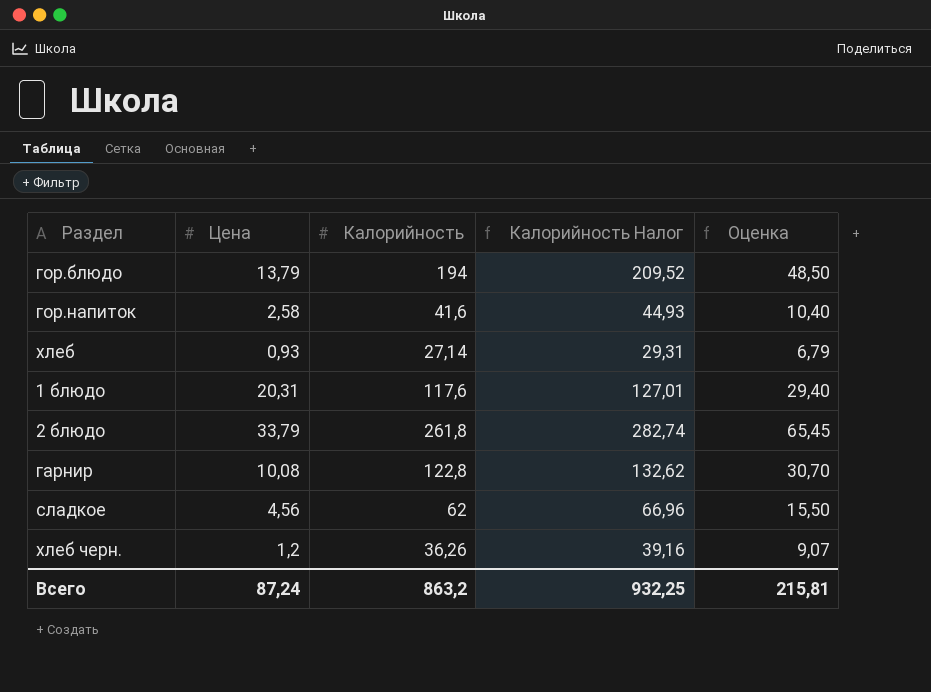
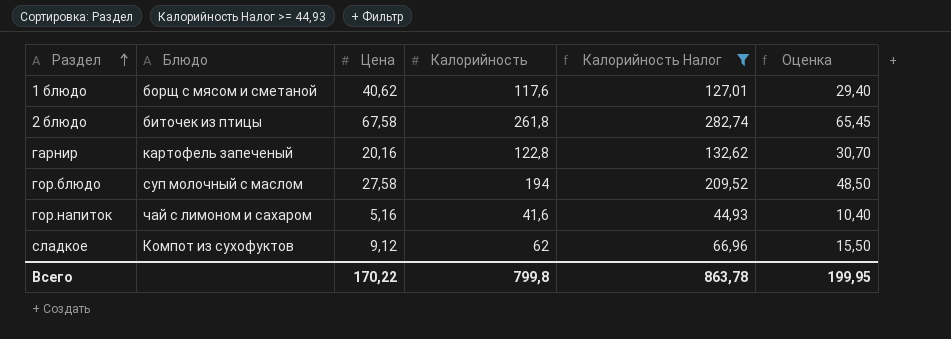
filter: none -> Калорийность Налог >= 44,93
row order: none -> Раздел ascending
column Блюдо | position: none -> 2
1 блюдо | Цена: 20,31 -> 40,62
2 блюдо | Цена: 33,79 -> 67,58
гарнир | Цена: 10,08 -> 20,16
гор.блюдо | Цена: 13,79 -> 27,58
гор.напиток | Цена: 2,58 -> 5,16
сладкое | Цена: 4,56 -> 9,12
Всего | Цена: 87,24 -> 170,22
Всего | Калорийность: 863,2 -> 799,8
Всего | Калорийность Налог: 932,25 -> 863,78
Всего | Оценка: 215,81 -> 199,95

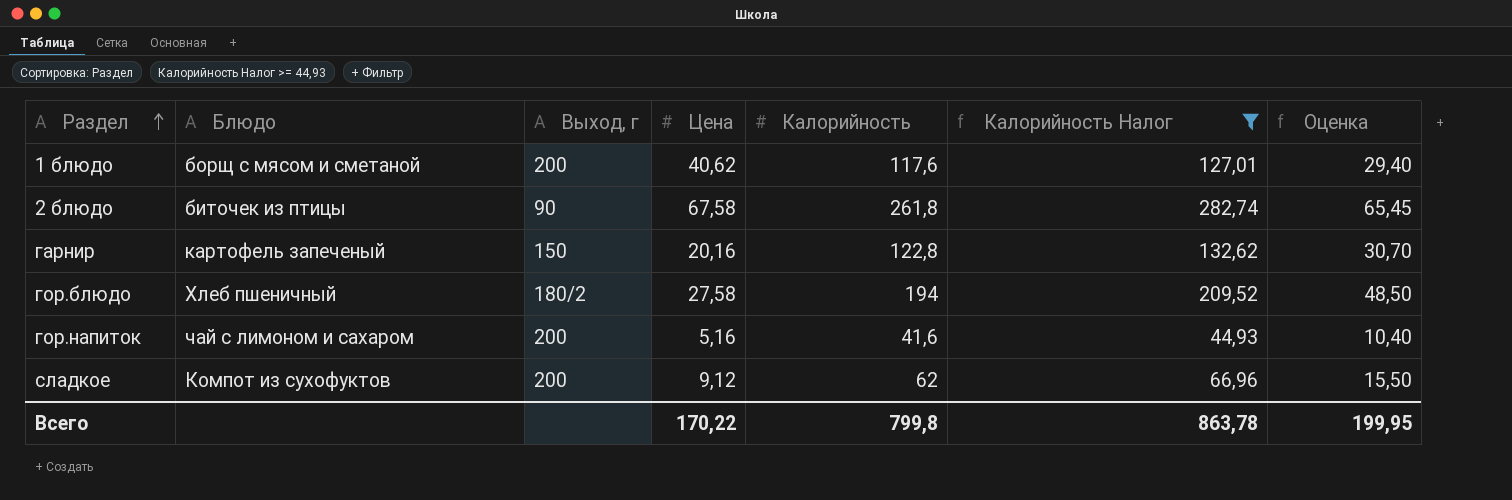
column Выход, г | position: none -> 3
гор.блюдо | Блюдо: суп молочный с маслом -> Хлеб пшеничный

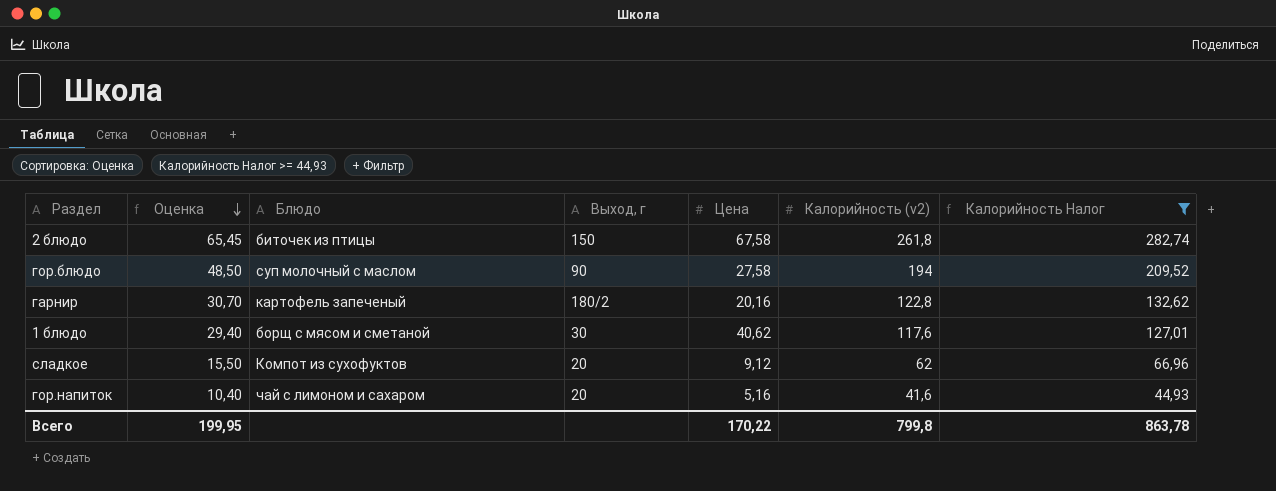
row order: Раздел ascending -> Оценка descending
column Оценка | position: 7 -> 2
column name: Калорийность -> Калорийность (v2)
2 блюдо | Выход, г: 90 -> 150
гор.блюдо | Блюдо: Хлеб пшеничный -> суп молочный с маслом
гор.блюдо | Выход, г: 180/2 -> 90
гарнир | Выход, г: 150 -> 180/2
1 блюдо | Выход, г: 200 -> 30
сладкое | Выход, г: 200 -> 20
гор.напиток | Выход, г: 200 -> 20

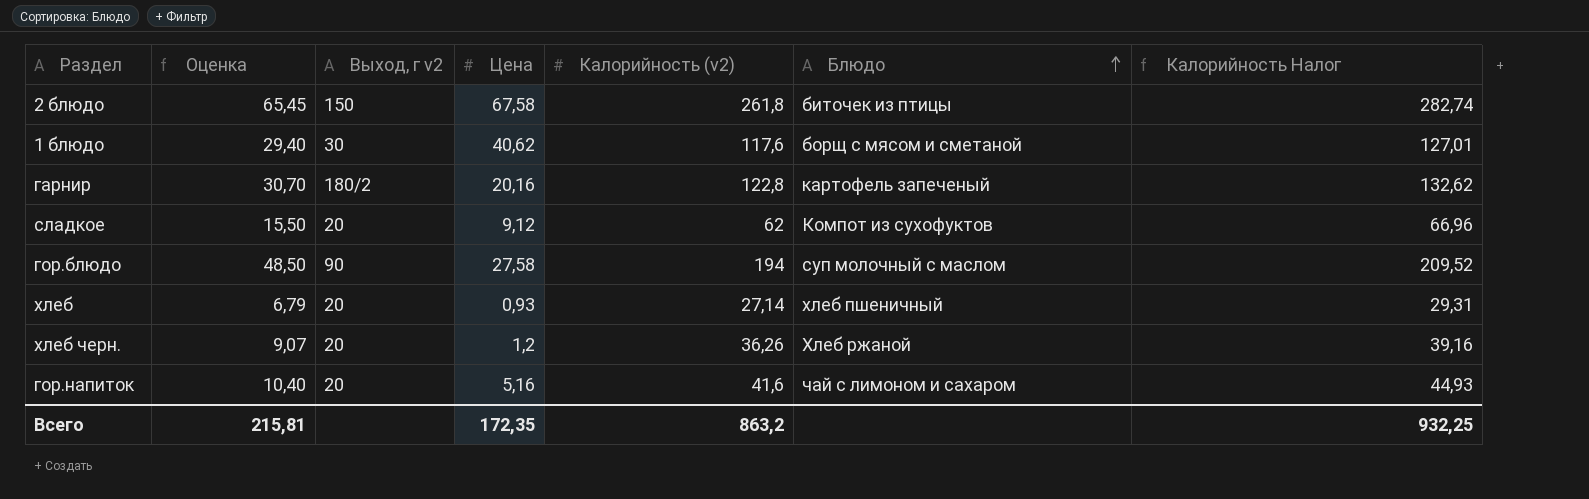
filter: Калорийность Налог >= 44,93 -> none
row order: Оценка descending -> Блюдо ascending
column name: Выход, г -> Выход, г v2
column Блюдо | position: 3 -> 6
Всего | Оценка: 199,95 -> 215,81
Всего | Цена: 170,22 -> 172,35
Всего | Калорийность (v2): 799,8 -> 863,2
Всего | Калорийность Налог: 863,78 -> 932,25

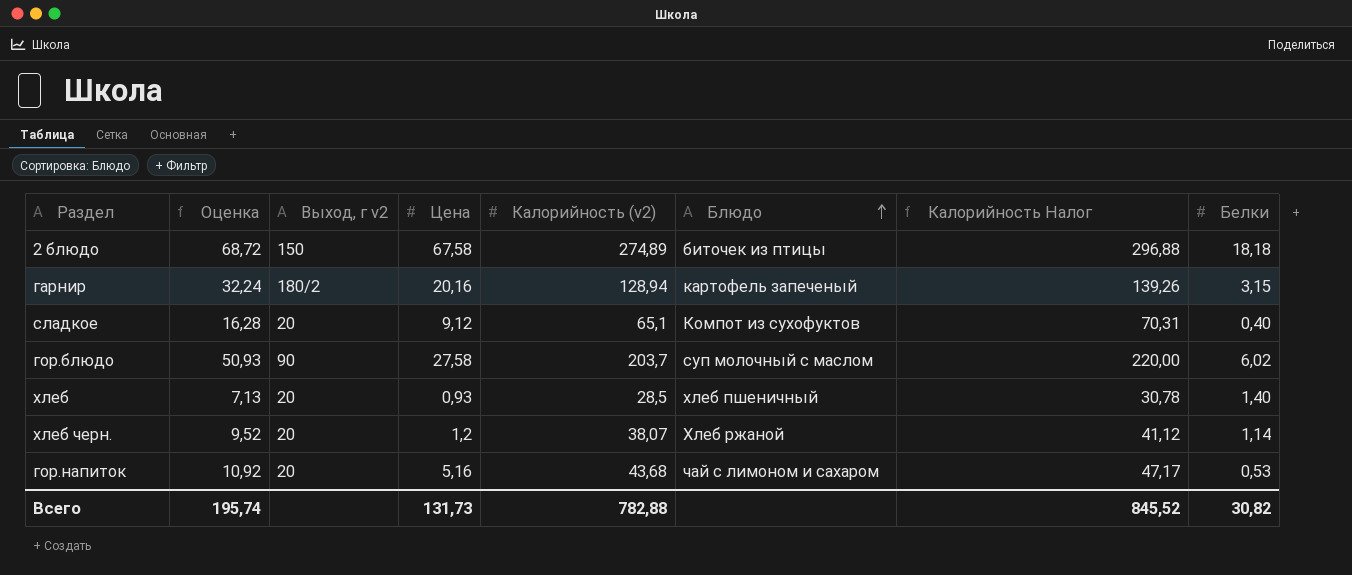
column Белки | position: none -> 8
row 1 блюдо: 29,40 | 30 | 40,62 | 117,6 | борщ с мясом и сметаной | 127,01 -> none
2 блюдо | Оценка: 65,45 -> 68,72
2 блюдо | Калорийность (v2): 261,8 -> 274,89
2 блюдо | Калорийность Налог: 282,74 -> 296,88
гарнир | Оценка: 30,70 -> 32,24
гарнир | Калорийность (v2): 122,8 -> 128,94
гарнир | Калорийность Налог: 132,62 -> 139,26
сладкое | Оценка: 15,50 -> 16,28
сладкое | Калорийность (v2): 62 -> 65,1
сладкое | Калорийность Налог: 66,96 -> 70,31
гор.блюдо | Оценка: 48,50 -> 50,93
гор.блюдо | Калорийность (v2): 194 -> 203,7
гор.блюдо | Калорийность Налог: 209,52 -> 220,00
хлеб | Оценка: 6,79 -> 7,13
хлеб | Калорийность (v2): 27,14 -> 28,5
хлеб | Калорийность Налог: 29,31 -> 30,78
хлеб черн. | Оценка: 9,07 -> 9,52
хлеб черн. | Калорийность (v2): 36,26 -> 38,07
хлеб черн. | Калорийность Налог: 39,16 -> 41,12
гор.напиток | Оценка: 10,40 -> 10,92
гор.напиток | Калорийность (v2): 41,6 -> 43,68
гор.напиток | Калорийность Налог: 44,93 -> 47,17
Всего | Оценка: 215,81 -> 195,74
Всего | Цена: 172,35 -> 131,73
Всего | Калорийность (v2): 863,2 -> 782,88
Всего | Калорийность Налог: 932,25 -> 845,52

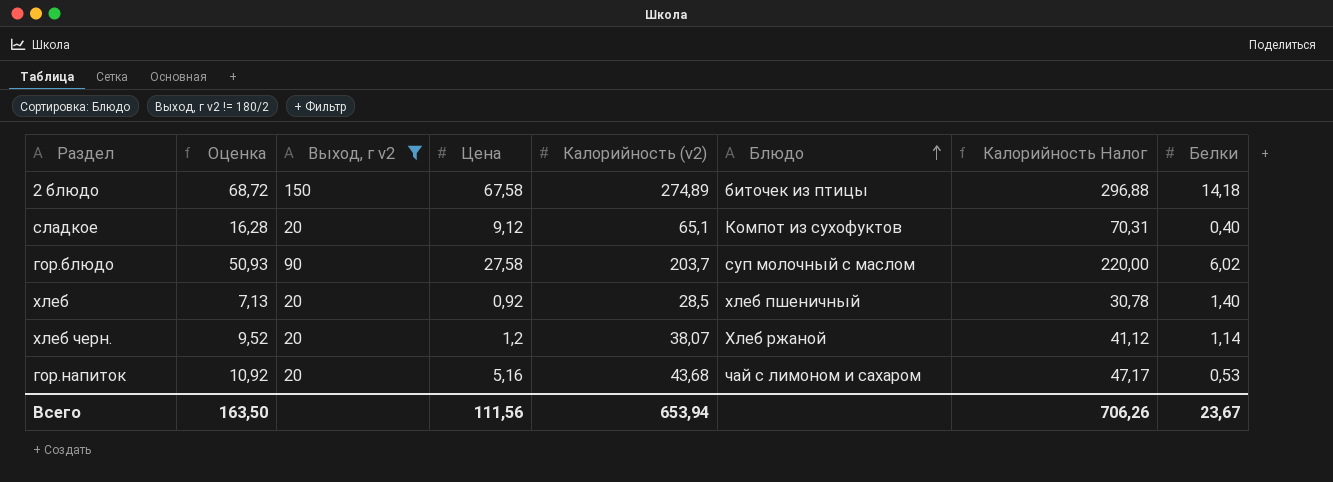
filter: none -> Выход, г v2 != 180/2
2 блюдо | Белки: 18,18 -> 14,18
хлеб | Цена: 0,93 -> 0,92
Всего | Оценка: 195,74 -> 163,50
Всего | Цена: 131,73 -> 111,56
Всего | Калорийность (v2): 782,88 -> 653,94
Всего | Калорийность Налог: 845,52 -> 706,26
Всего | Белки: 30,82 -> 23,67

